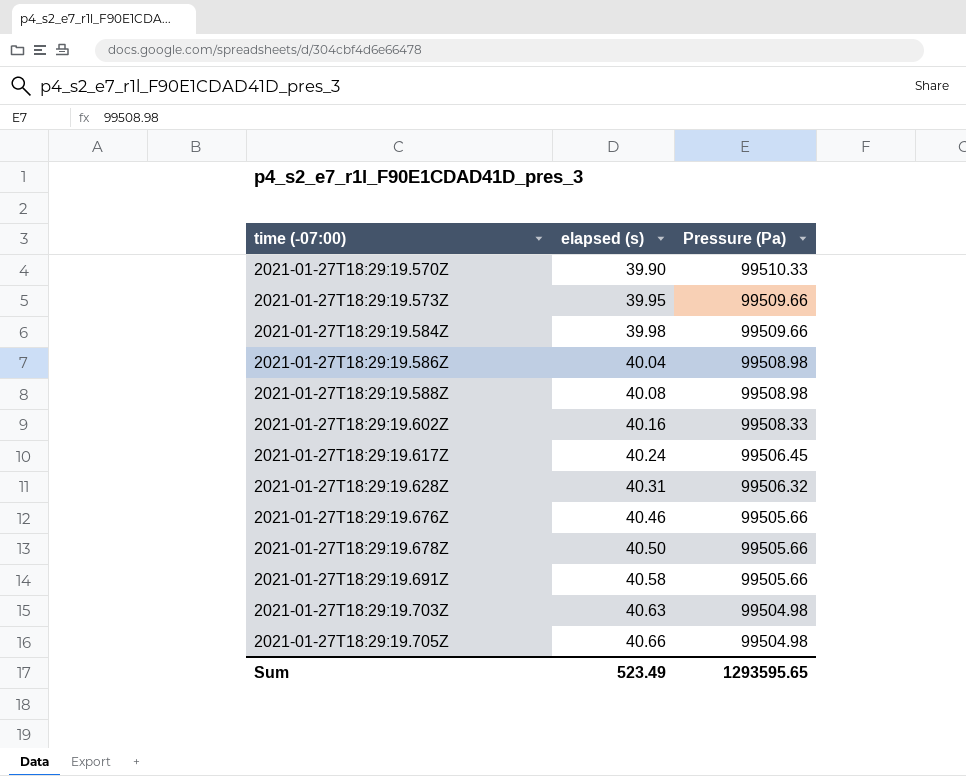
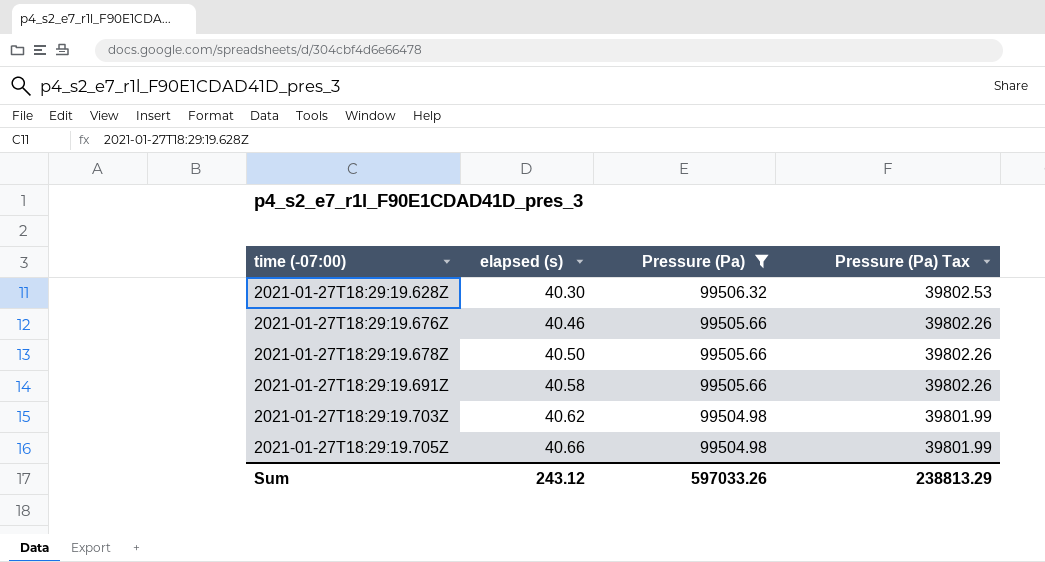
filter: none -> Pressure (Pa) <= 99506.32
column Pressure (Pa) Tax | formula: none -> [Pressure (Pa)] * 0.4
2021-01-27T18:29:19.628Z | elapsed (s): 40.31 -> 40.30
2021-01-27T18:29:19.703Z | elapsed (s): 40.63 -> 40.62
Sum | elapsed (s): 523.49 -> 243.12
Sum | Pressure (Pa): 1293595.65 -> 597033.26

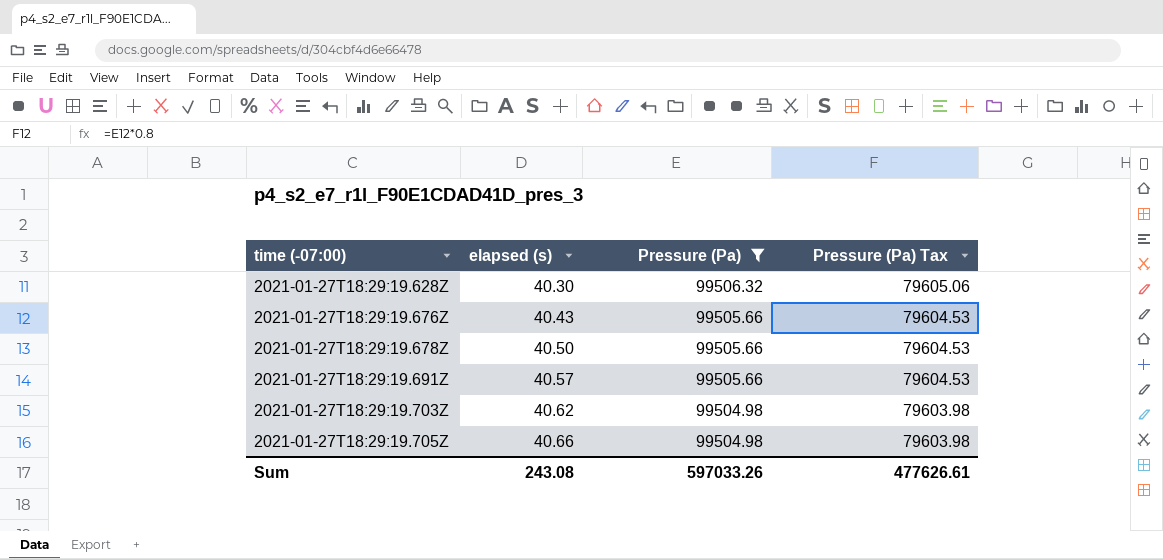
column Pressure (Pa) Tax | formula: [Pressure (Pa)] * 0.4 -> [Pressure (Pa)] * 0.8
2021-01-27T18:29:19.676Z | elapsed (s): 40.46 -> 40.43
2021-01-27T18:29:19.691Z | elapsed (s): 40.58 -> 40.57
Sum | elapsed (s): 243.12 -> 243.08
Sum | Pressure (Pa) Tax: 238813.29 -> 477626.61

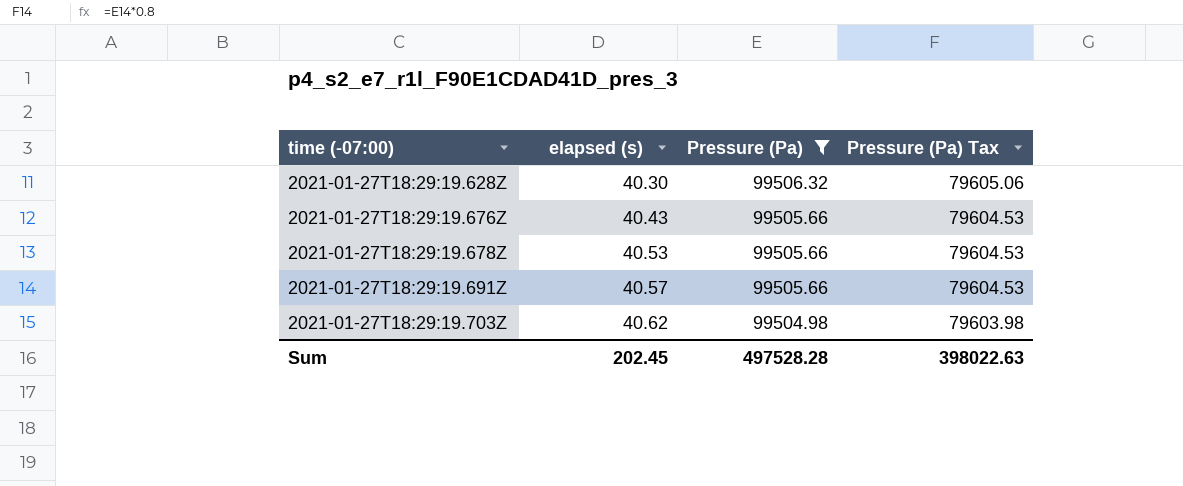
row 2021-01-27T18:29:19.705Z: 40.66 | 99504.98 | 79603.98 -> none
2021-01-27T18:29:19.678Z | elapsed (s): 40.50 -> 40.53
Sum | elapsed (s): 243.08 -> 202.45
Sum | Pressure (Pa): 597033.26 -> 497528.28
Sum | Pressure (Pa) Tax: 477626.61 -> 398022.63

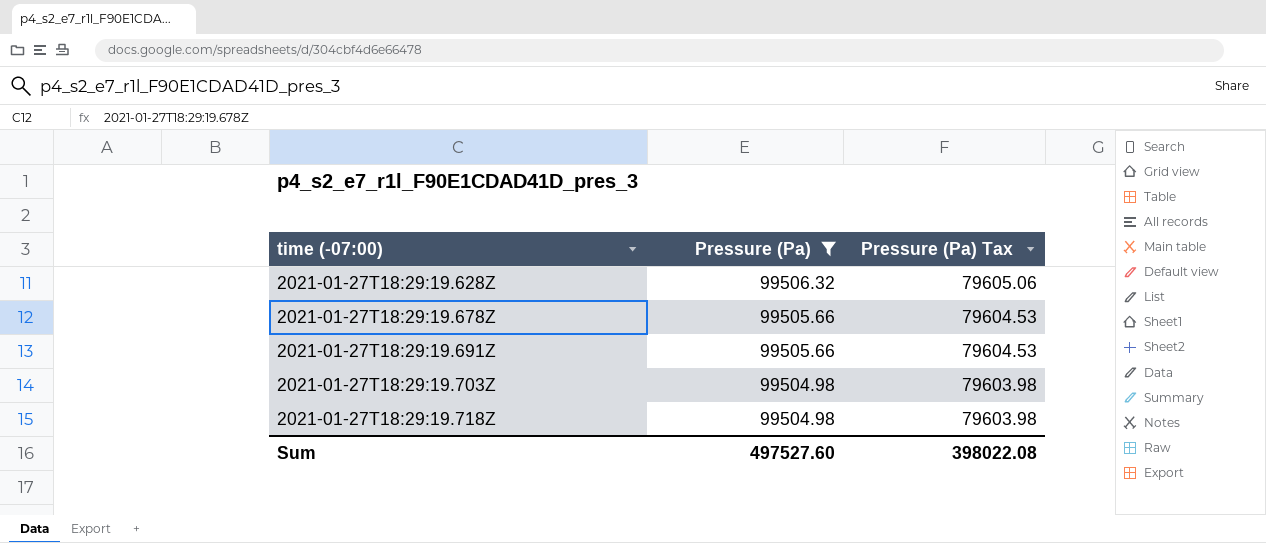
column elapsed (s) | position: 2 -> none
row 2021-01-27T18:29:19.676Z: 40.43 | 99505.66 | 79604.53 -> none
row 2021-01-27T18:29:19.718Z: none -> 99504.98 | 79603.98
Sum | Pressure (Pa): 497528.28 -> 497527.60
Sum | Pressure (Pa) Tax: 398022.63 -> 398022.08

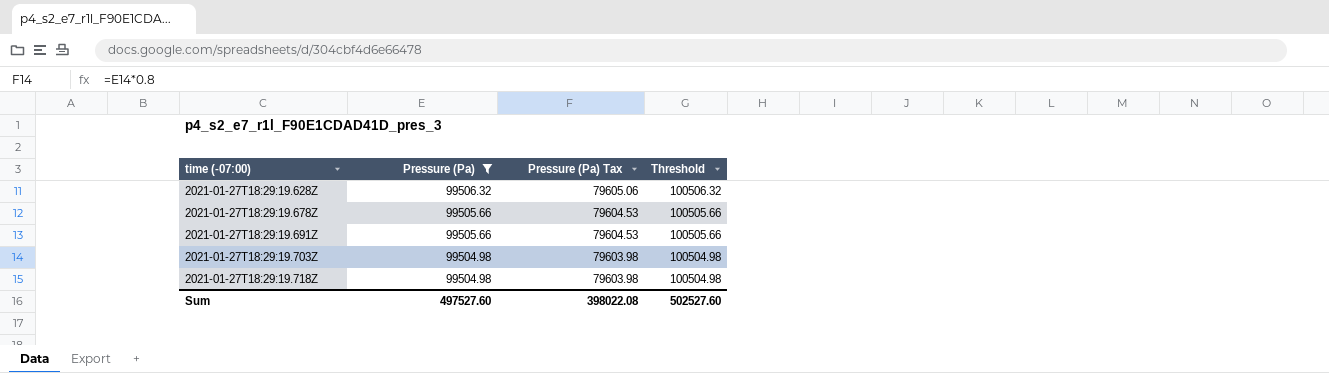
column Threshold | formula: none -> [Pressure (Pa)] + 1000

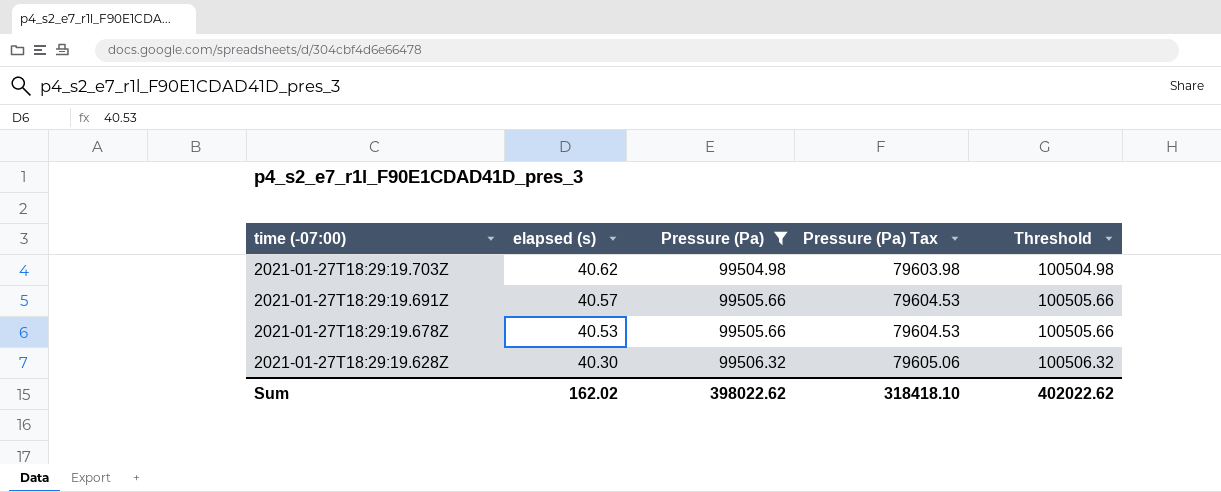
row order: time (-07:00) ascending -> time (-07:00) descending
column elapsed (s) | position: none -> 2
row 2021-01-27T18:29:19.718Z: 99504.98 | 79603.98 | 100504.98 -> none
Sum | Pressure (Pa): 497527.60 -> 398022.62
Sum | Pressure (Pa) Tax: 398022.08 -> 318418.10
Sum | Threshold: 502527.60 -> 402022.62

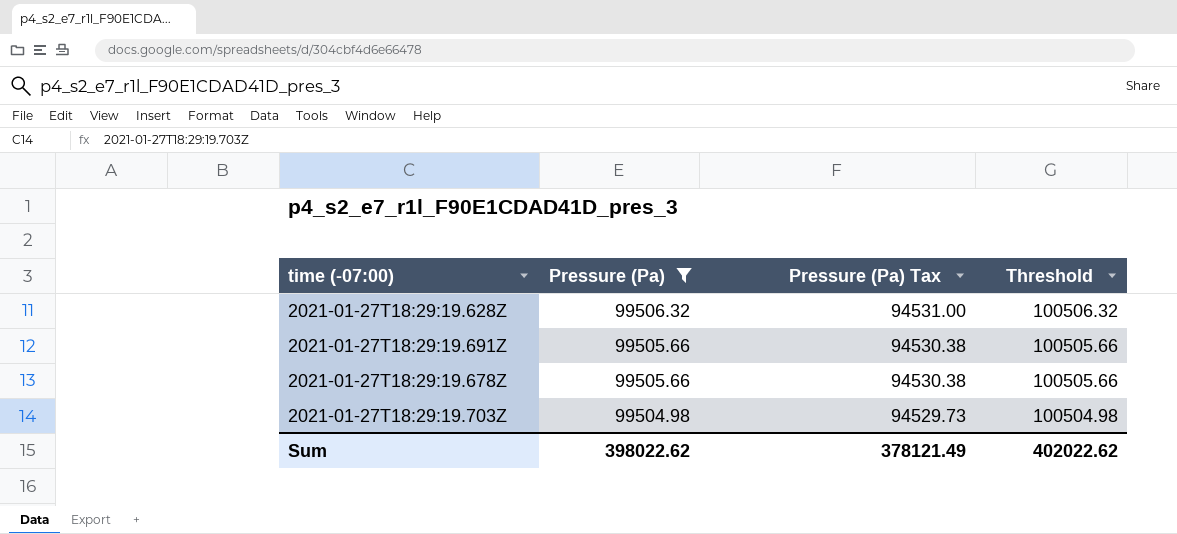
row order: time (-07:00) descending -> Pressure (Pa) descending
column elapsed (s) | position: 2 -> none
column Pressure (Pa) Tax | formula: [Pressure (Pa)] * 0.8 -> [Pressure (Pa)] * 0.95
Sum | Pressure (Pa) Tax: 318418.10 -> 378121.49

